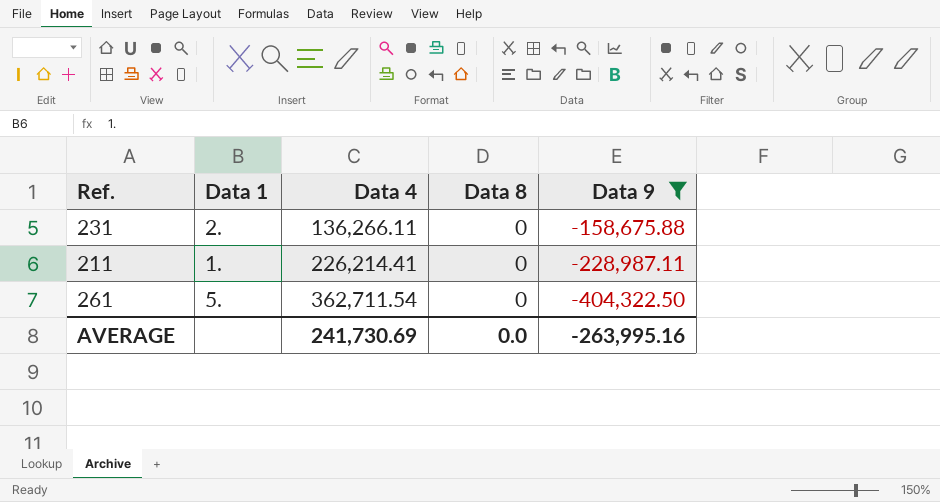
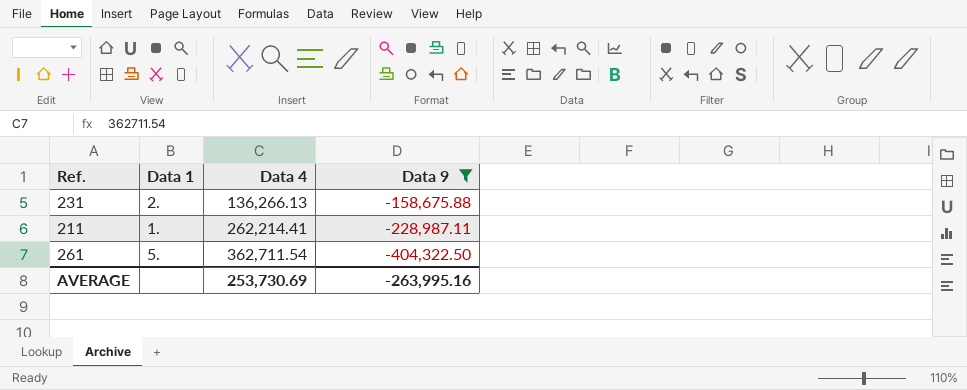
column Data 8 | position: 4 -> none
231 | Data 4: 136,266.11 -> 136,266.13
211 | Data 4: 226,214.41 -> 262,214.41
AVERAGE | Data 4: 241,730.69 -> 253,730.69

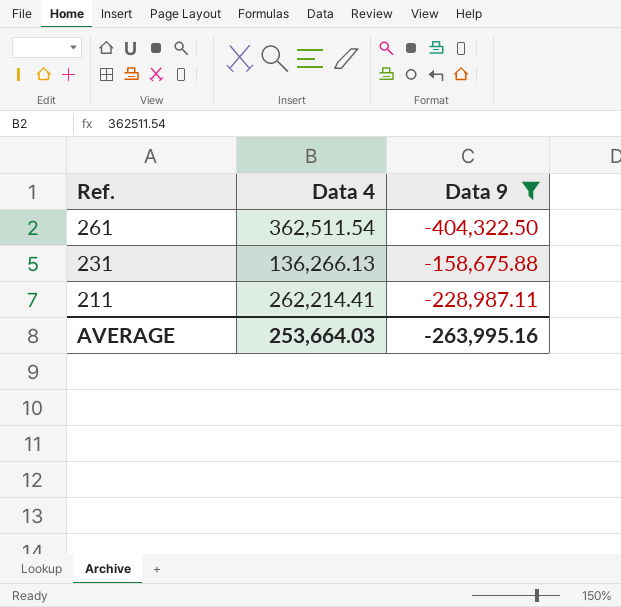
row order: Data 4 ascending -> Ref. descending
column Data 1 | position: 2 -> none
261 | Data 4: 362,711.54 -> 362,511.54
AVERAGE | Data 4: 253,730.69 -> 253,664.03

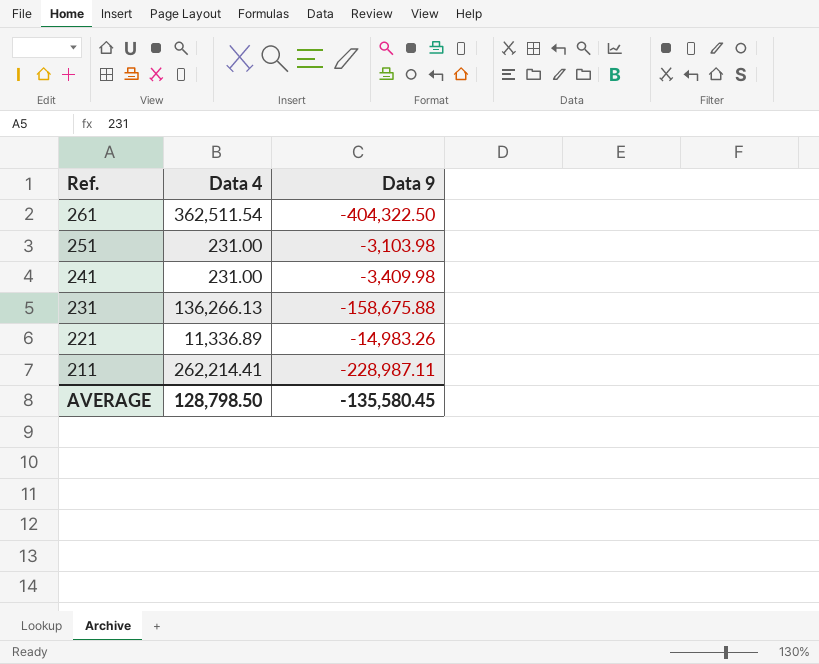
filter: Data 9 <= -158,675.88 -> none
AVERAGE | Data 4: 253,664.03 -> 128,798.50
AVERAGE | Data 9: -263,995.16 -> -135,580.45

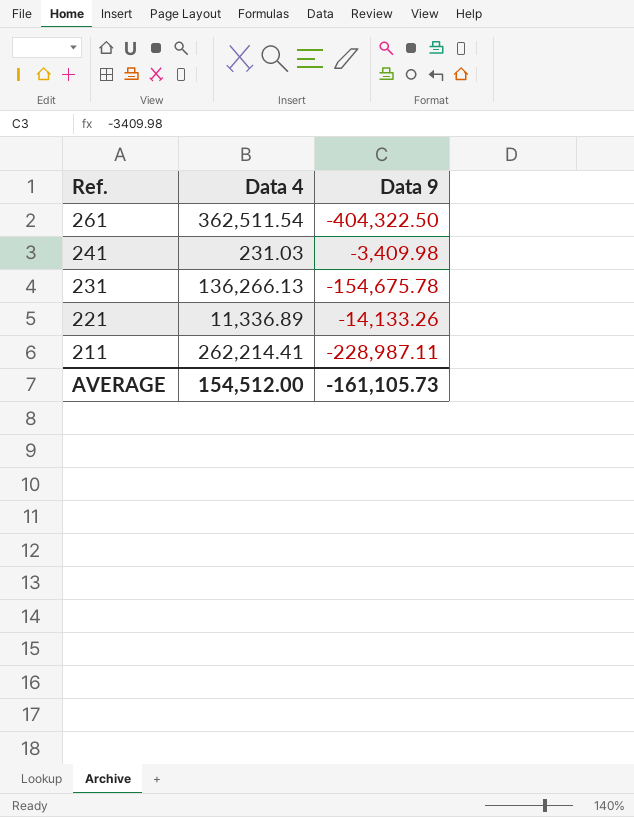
row 251: 231.00 | -3,103.98 -> none
241 | Data 4: 231.00 -> 231.03
231 | Data 9: -158,675.88 -> -154,675.78
221 | Data 9: -14,983.26 -> -14,133.26
AVERAGE | Data 4: 128,798.50 -> 154,512.00
AVERAGE | Data 9: -135,580.45 -> -161,105.73

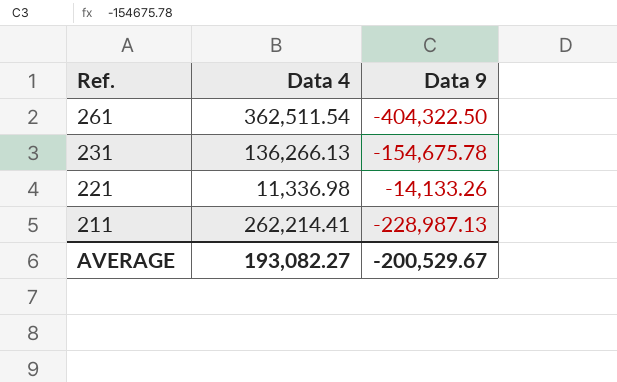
row 241: 231.03 | -3,409.98 -> none
221 | Data 4: 11,336.89 -> 11,336.98
211 | Data 9: -228,987.11 -> -228,987.13
AVERAGE | Data 4: 154,512.00 -> 193,082.27
AVERAGE | Data 9: -161,105.73 -> -200,529.67

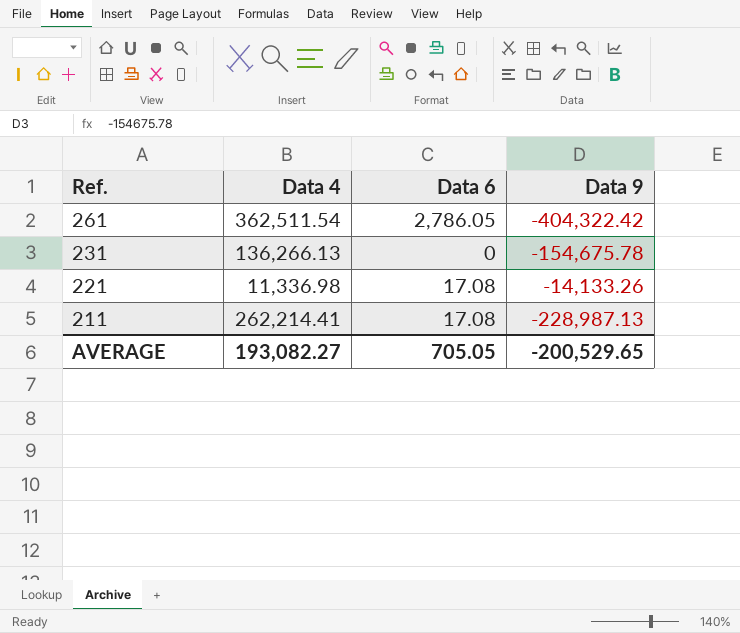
column Data 6 | position: none -> 3
261 | Data 9: -404,322.50 -> -404,322.42
AVERAGE | Data 9: -200,529.67 -> -200,529.65

